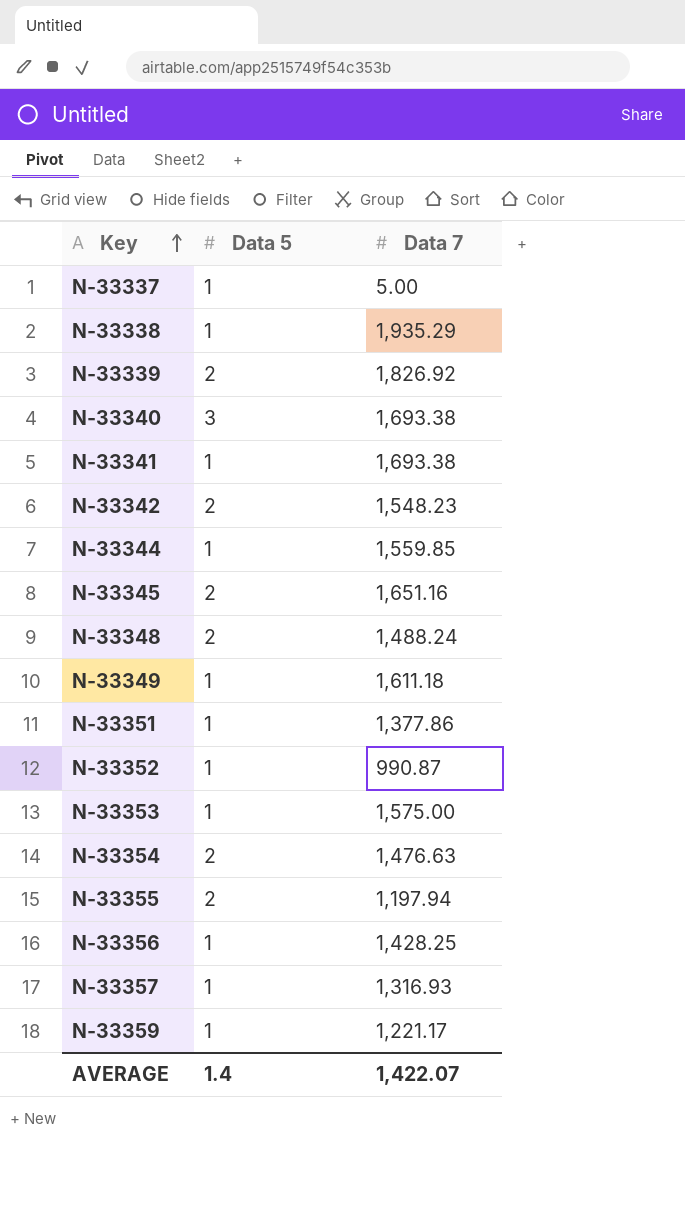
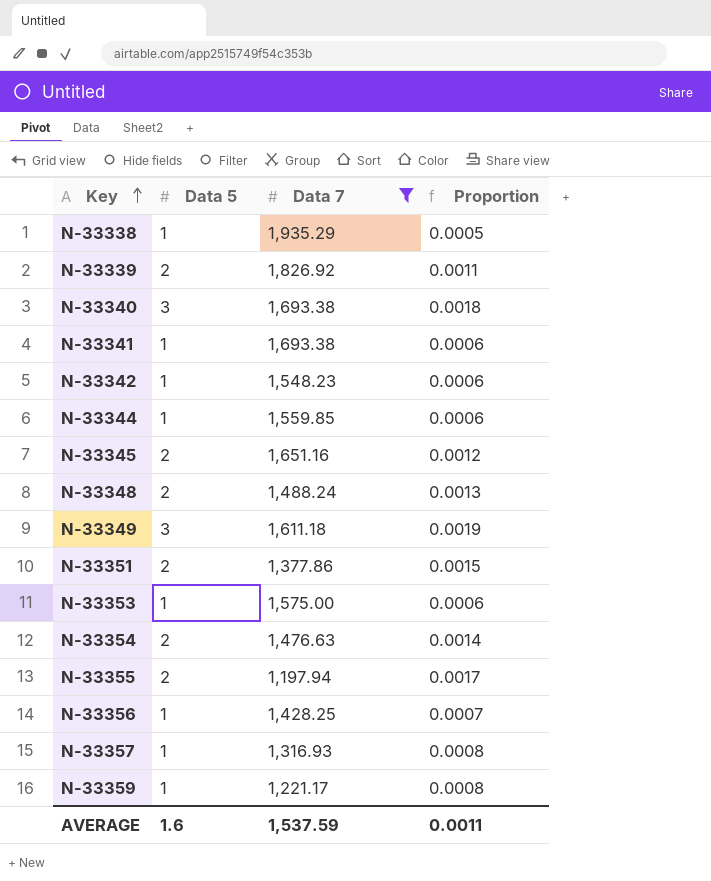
filter: none -> Data 7 >= 1,197.94
column Proportion | formula: none -> [Data 5] / [Data 7]
N-33342 | Data 5: 2 -> 1
N-33349 | Data 5: 1 -> 3
N-33351 | Data 5: 1 -> 2
AVERAGE | Data 5: 1.4 -> 1.6
AVERAGE | Data 7: 1,422.07 -> 1,537.59

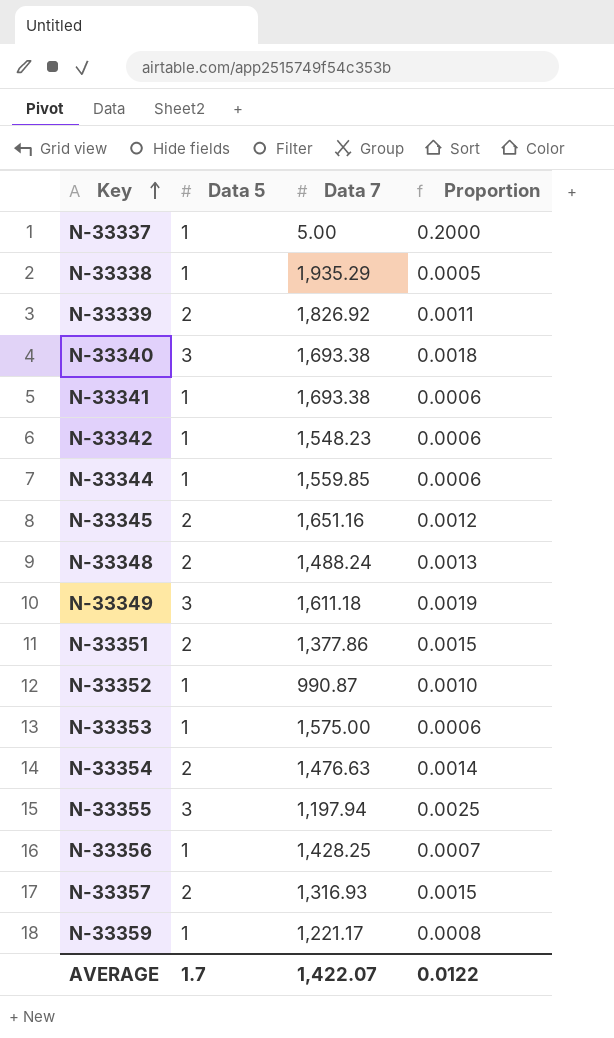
filter: Data 7 >= 1,197.94 -> none
N-33355 | Data 5: 2 -> 3
N-33355 | Proportion: 0.0017 -> 0.0025
N-33357 | Data 5: 1 -> 2
N-33357 | Proportion: 0.0008 -> 0.0015
AVERAGE | Data 5: 1.6 -> 1.7
AVERAGE | Data 7: 1,537.59 -> 1,422.07
AVERAGE | Proportion: 0.0011 -> 0.0122

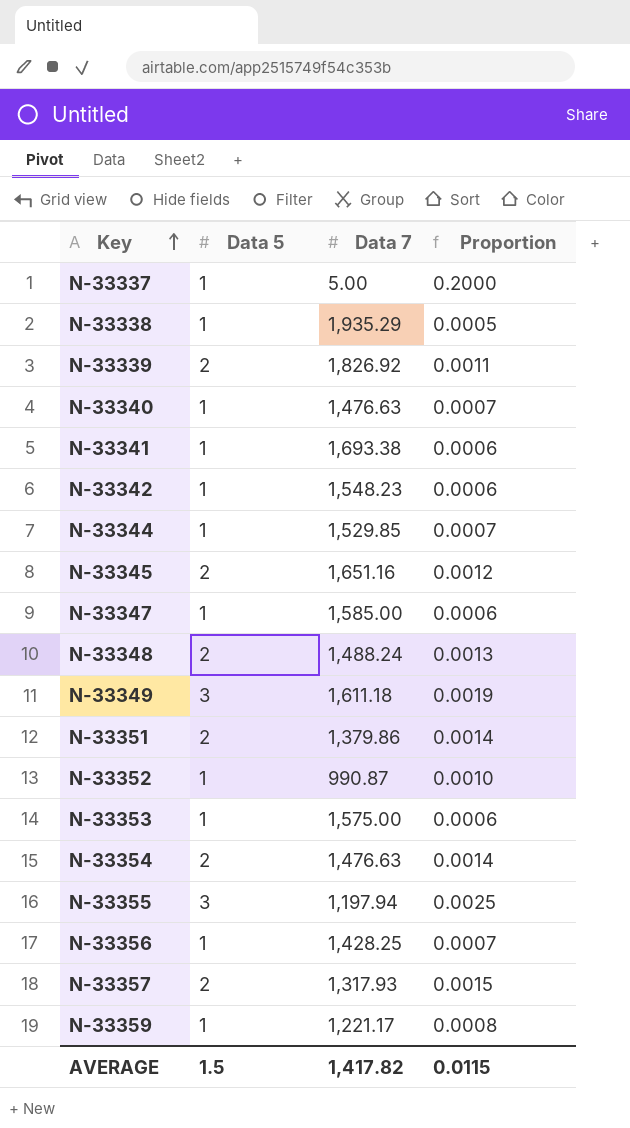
N-33340 | Data 5: 3 -> 1
N-33340 | Data 7: 1,693.38 -> 1,476.63
N-33340 | Proportion: 0.0018 -> 0.0007
N-33344 | Data 7: 1,559.85 -> 1,529.85
N-33344 | Proportion: 0.0006 -> 0.0007
row N-33347: none -> 1 | 1,585.00 | 0.0006
N-33351 | Data 7: 1,377.86 -> 1,379.86
N-33351 | Proportion: 0.0015 -> 0.0014
N-33357 | Data 7: 1,316.93 -> 1,317.93
AVERAGE | Data 5: 1.7 -> 1.5
AVERAGE | Data 7: 1,422.07 -> 1,417.82
AVERAGE | Proportion: 0.0122 -> 0.0115

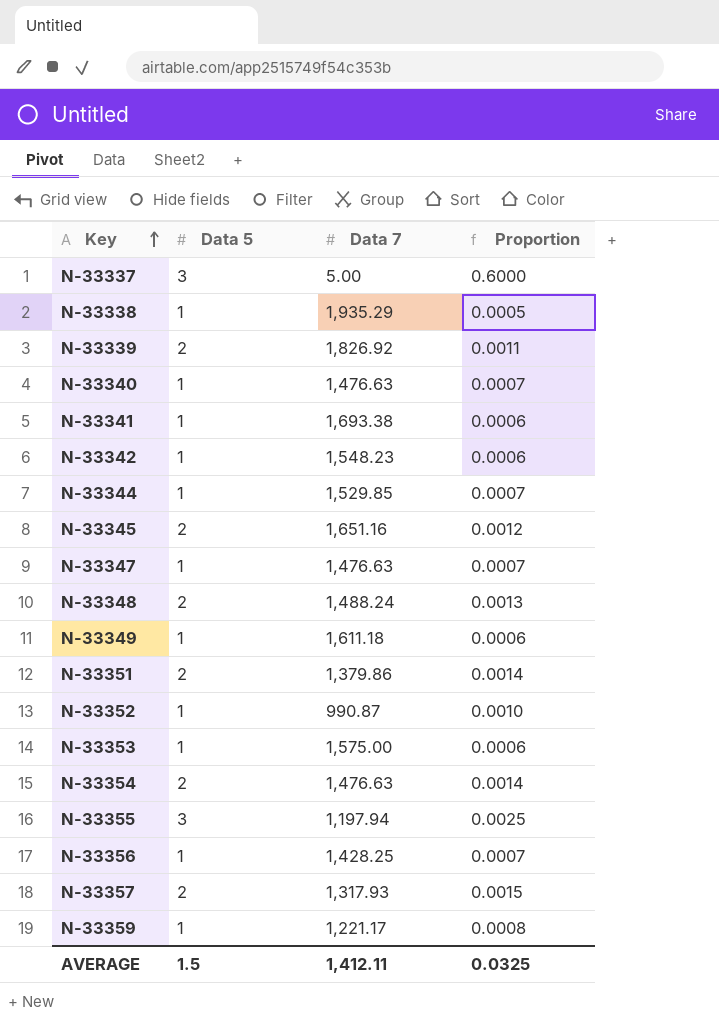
N-33337 | Data 5: 1 -> 3
N-33337 | Proportion: 0.2000 -> 0.6000
N-33347 | Data 7: 1,585.00 -> 1,476.63
N-33347 | Proportion: 0.0006 -> 0.0007
N-33349 | Data 5: 3 -> 1
N-33349 | Proportion: 0.0019 -> 0.0006
AVERAGE | Data 7: 1,417.82 -> 1,412.11
AVERAGE | Proportion: 0.0115 -> 0.0325

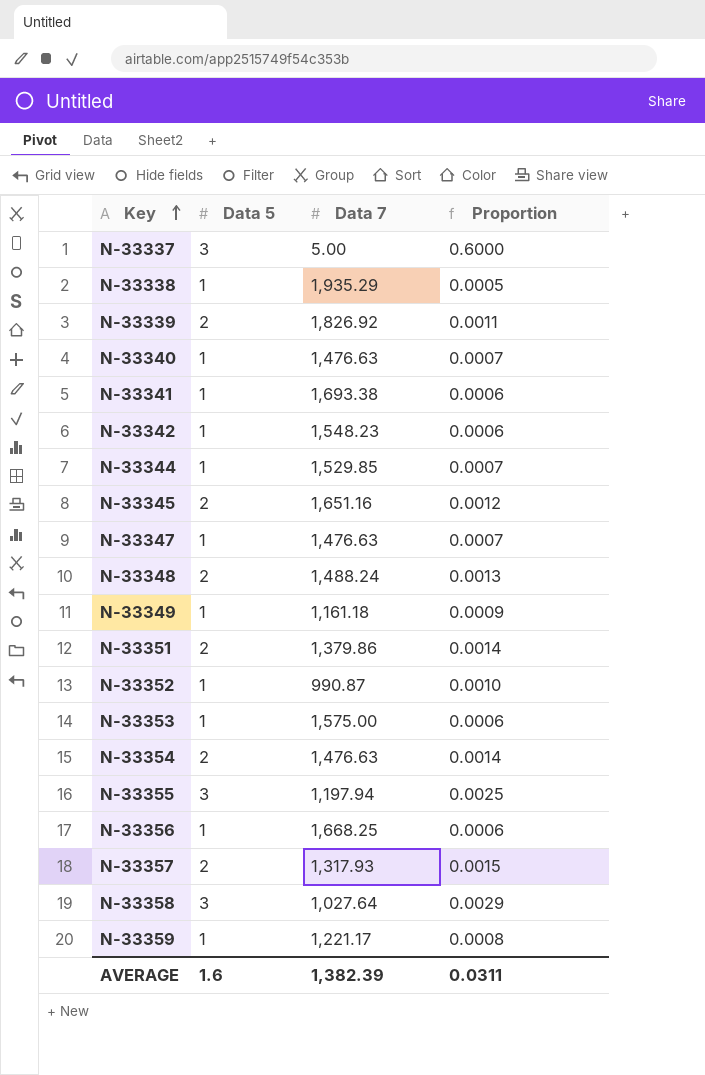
N-33349 | Data 7: 1,611.18 -> 1,161.18
N-33349 | Proportion: 0.0006 -> 0.0009
N-33356 | Data 7: 1,428.25 -> 1,668.25
N-33356 | Proportion: 0.0007 -> 0.0006
row N-33358: none -> 3 | 1,027.64 | 0.0029
AVERAGE | Data 5: 1.5 -> 1.6
AVERAGE | Data 7: 1,412.11 -> 1,382.39
AVERAGE | Proportion: 0.0325 -> 0.0311

